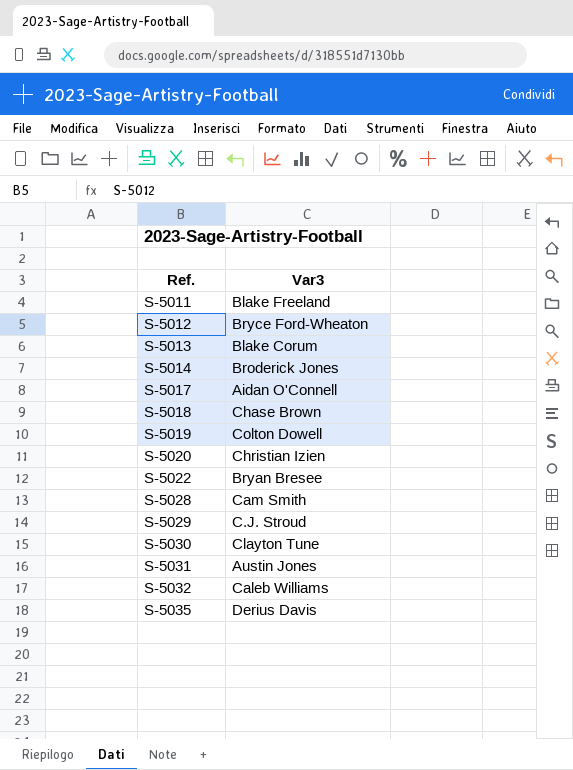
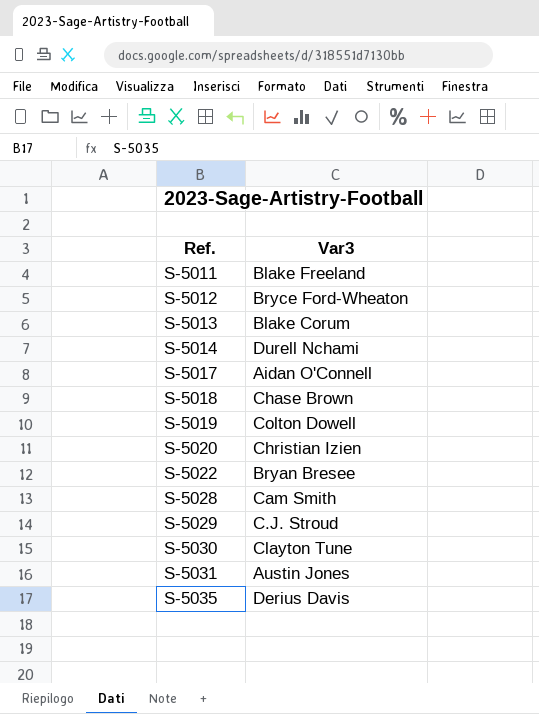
row S-5032: Caleb Williams -> none
S-5014 | Var3: Broderick Jones -> Durell Nchami

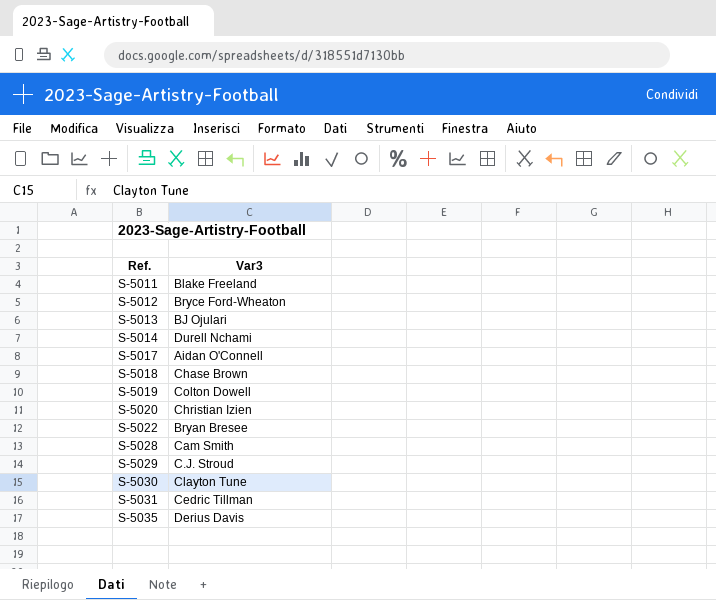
S-5013 | Var3: Blake Corum -> BJ Ojulari
S-5031 | Var3: Austin Jones -> Cedric Tillman

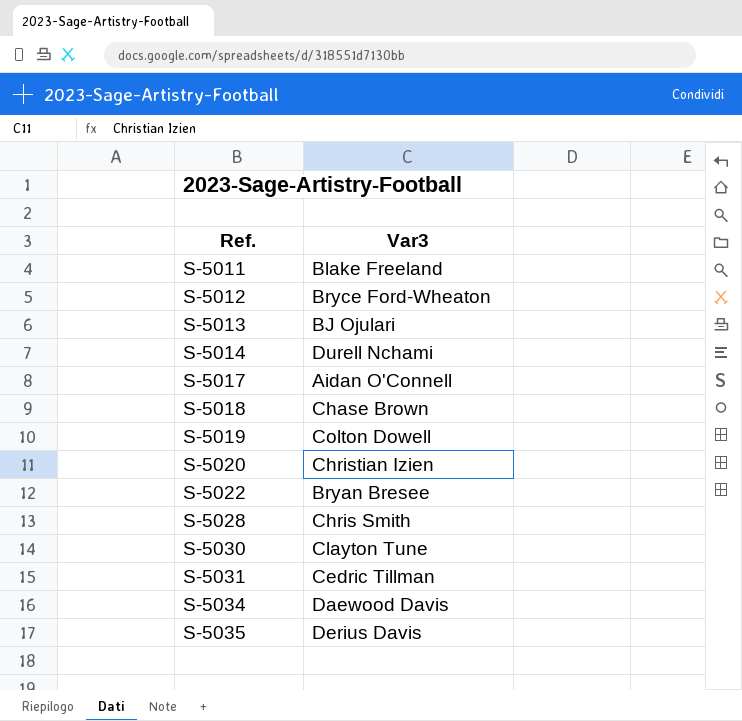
row S-5029: C.J. Stroud -> none
S-5028 | Var3: Cam Smith -> Chris Smith
row S-5034: none -> Daewood Davis

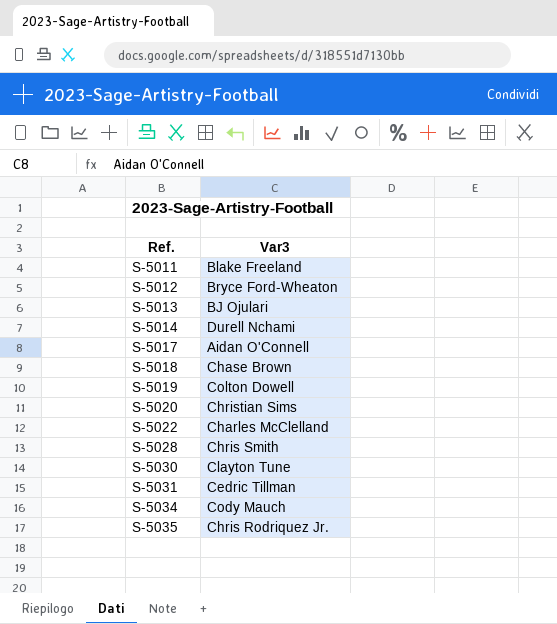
S-5020 | Var3: Christian Izien -> Christian Sims
S-5022 | Var3: Bryan Bresee -> Charles McClelland
S-5034 | Var3: Daewood Davis -> Cody Mauch
S-5035 | Var3: Derius Davis -> Chris Rodriquez Jr.

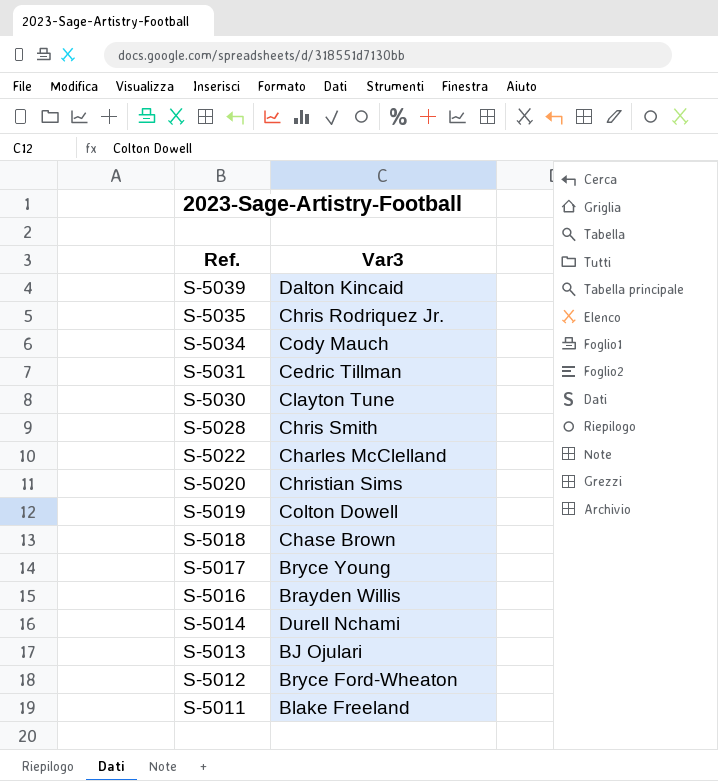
row order: Ref. ascending -> Ref. descending
row S-5039: none -> Dalton Kincaid
S-5017 | Var3: Aidan O'Connell -> Bryce Young
row S-5016: none -> Brayden Willis

